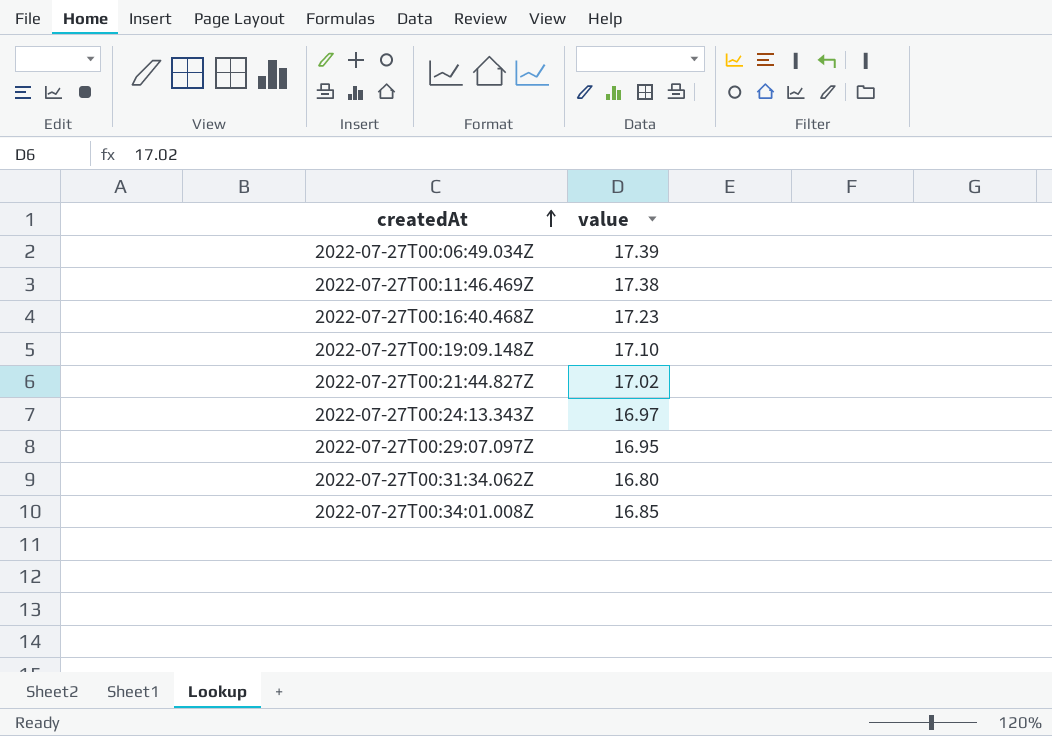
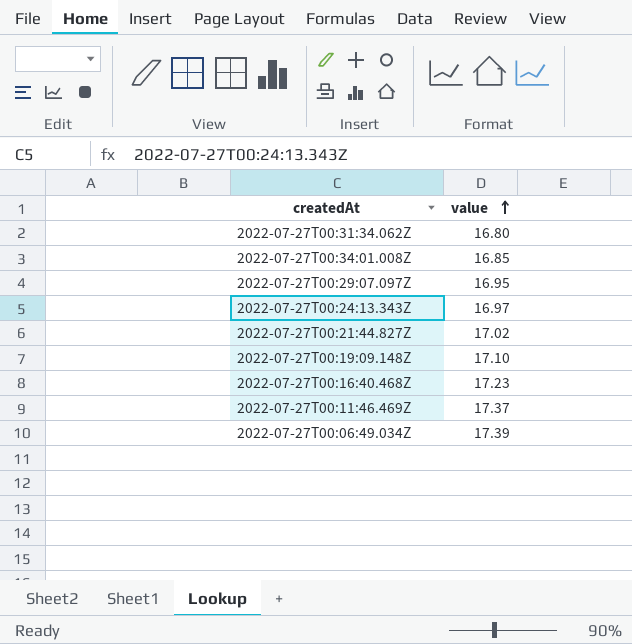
row order: createdAt ascending -> value ascending
2022-07-27T00:11:46.469Z | value: 17.38 -> 17.37

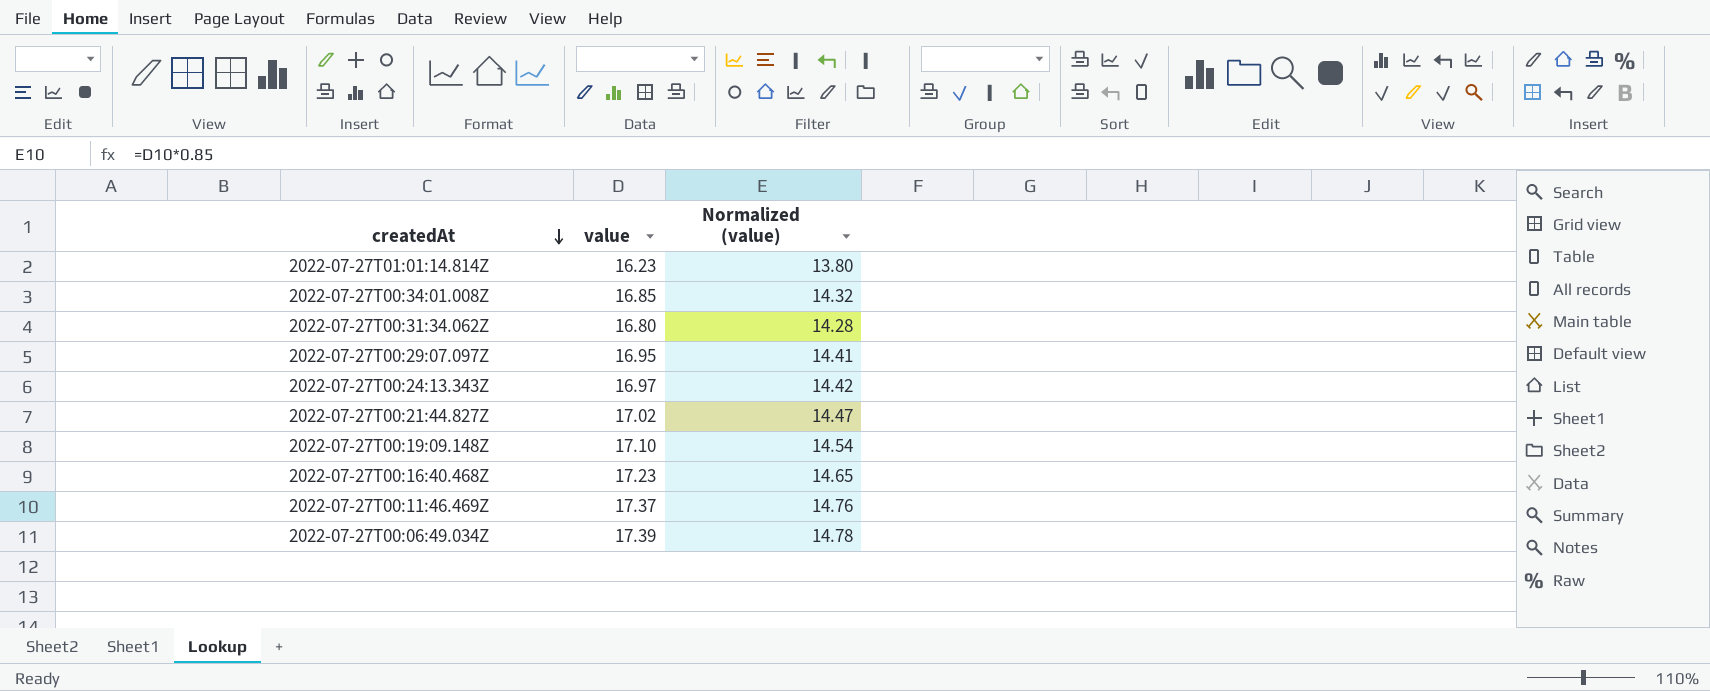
row order: value ascending -> createdAt descending
column Normalized (value) | formula: none -> [value] * 0.85
row 2022-07-27T01:01:14.814Z: none -> 16.23 | 13.80

